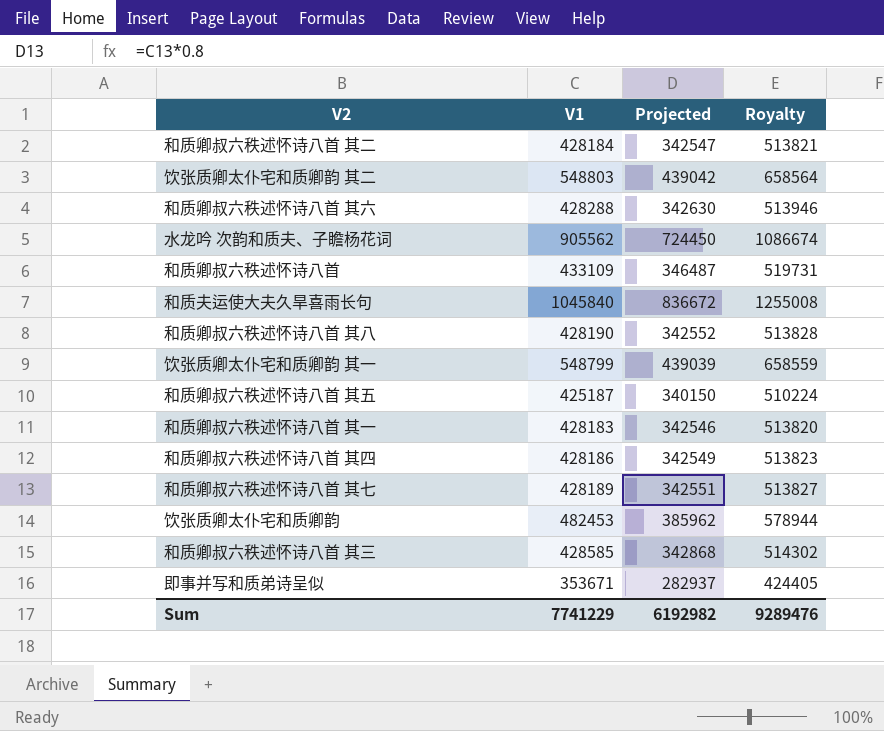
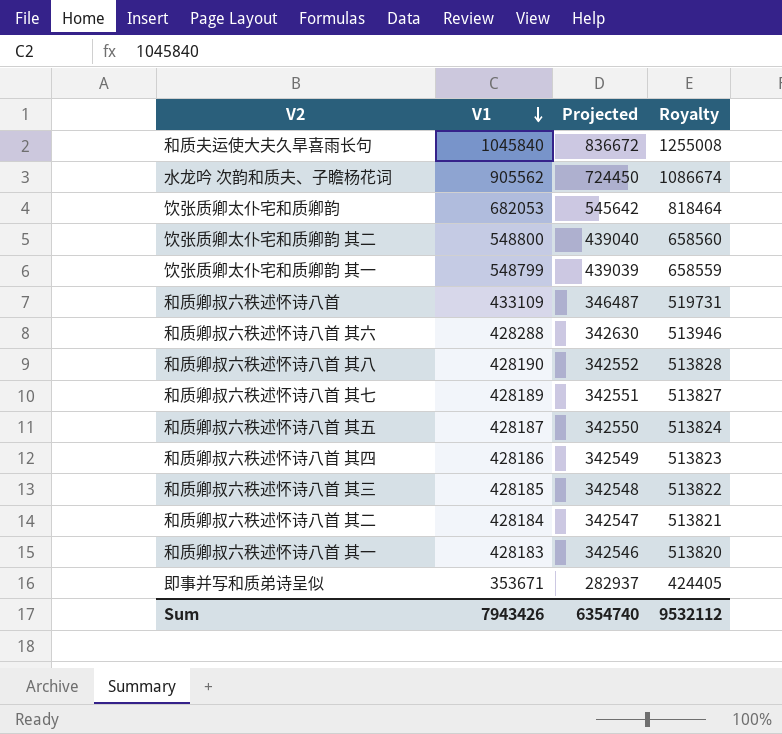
row order: none -> V1 descending
饮张质卿太仆宅和质卿韵 | V1: 482453 -> 682053
饮张质卿太仆宅和质卿韵 | Projected: 385962 -> 545642
饮张质卿太仆宅和质卿韵 | Royalty: 578944 -> 818464
饮张质卿太仆宅和质卿韵 其二 | V1: 548803 -> 548800
饮张质卿太仆宅和质卿韵 其二 | Projected: 439042 -> 439040
饮张质卿太仆宅和质卿韵 其二 | Royalty: 658564 -> 658560
和质卿叔六秩述怀诗八首 其五 | V1: 425187 -> 428187
和质卿叔六秩述怀诗八首 其五 | Projected: 340150 -> 342550
和质卿叔六秩述怀诗八首 其五 | Royalty: 510224 -> 513824
和质卿叔六秩述怀诗八首 其三 | V1: 428585 -> 428185
和质卿叔六秩述怀诗八首 其三 | Projected: 342868 -> 342548
和质卿叔六秩述怀诗八首 其三 | Royalty: 514302 -> 513822
Sum | V1: 7741229 -> 7943426
Sum | Projected: 6192982 -> 6354740
Sum | Royalty: 9289476 -> 9532112

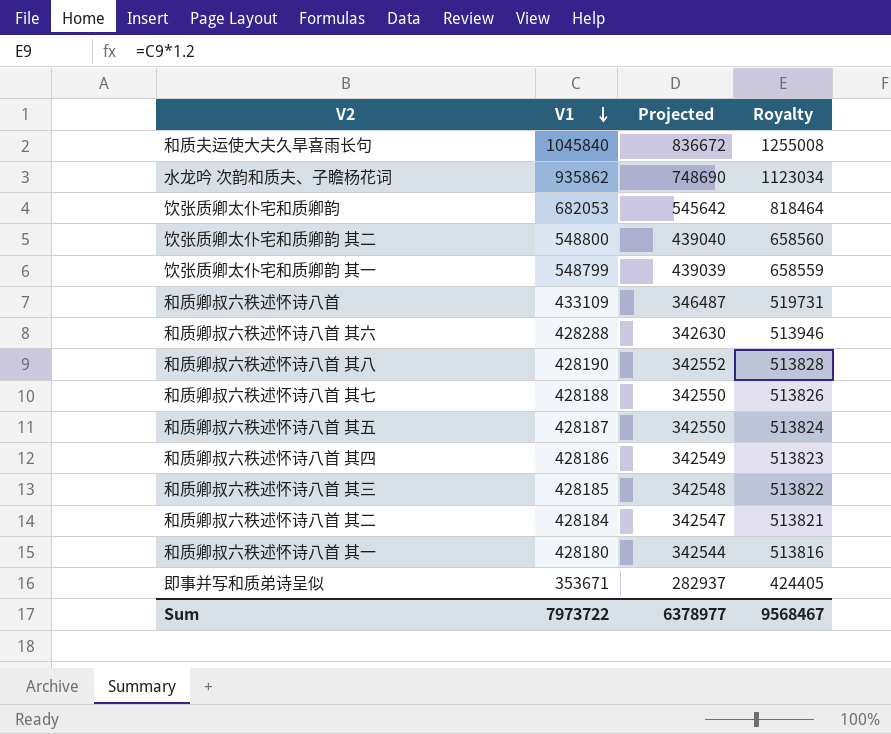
水龙吟 次韵和质夫、子瞻杨花词 | V1: 905562 -> 935862
水龙吟 次韵和质夫、子瞻杨花词 | Projected: 724450 -> 748690
水龙吟 次韵和质夫、子瞻杨花词 | Royalty: 1086674 -> 1123034
和质卿叔六秩述怀诗八首 其七 | V1: 428189 -> 428188
和质卿叔六秩述怀诗八首 其七 | Projected: 342551 -> 342550
和质卿叔六秩述怀诗八首 其七 | Royalty: 513827 -> 513826
和质卿叔六秩述怀诗八首 其一 | V1: 428183 -> 428180
和质卿叔六秩述怀诗八首 其一 | Projected: 342546 -> 342544
和质卿叔六秩述怀诗八首 其一 | Royalty: 513820 -> 513816
Sum | V1: 7943426 -> 7973722
Sum | Projected: 6354740 -> 6378977
Sum | Royalty: 9532112 -> 9568467

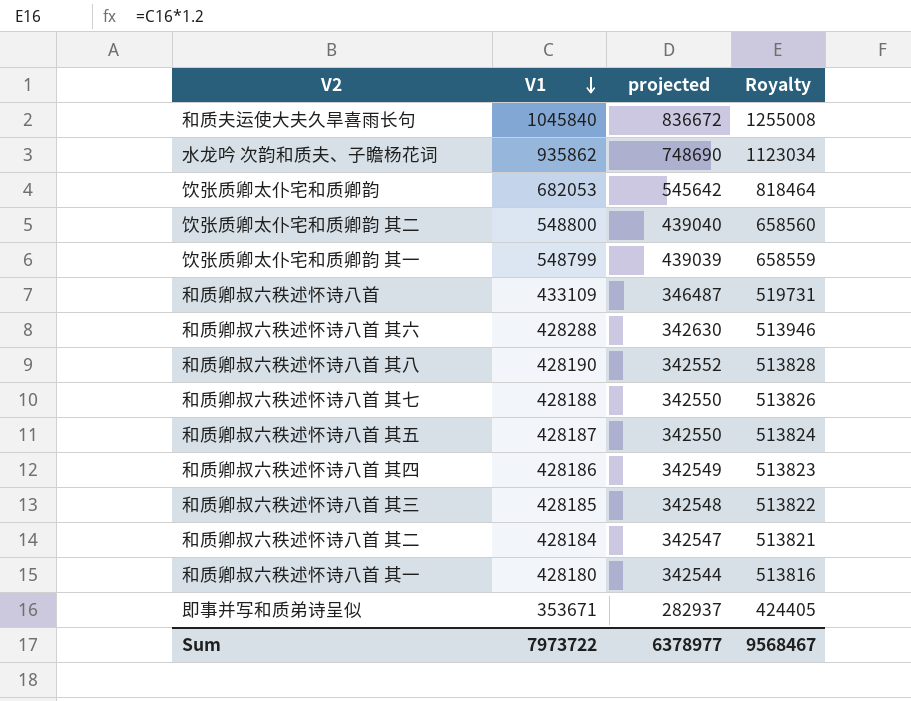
column name: Projected -> projected

